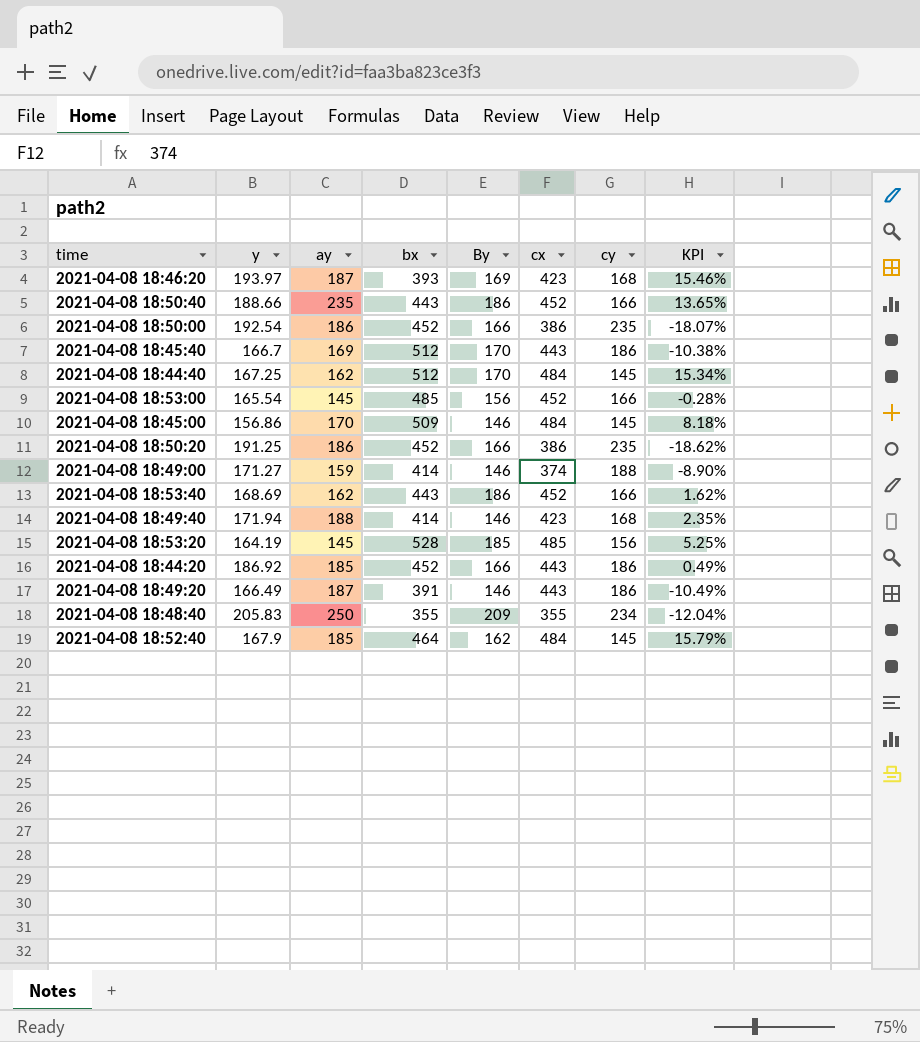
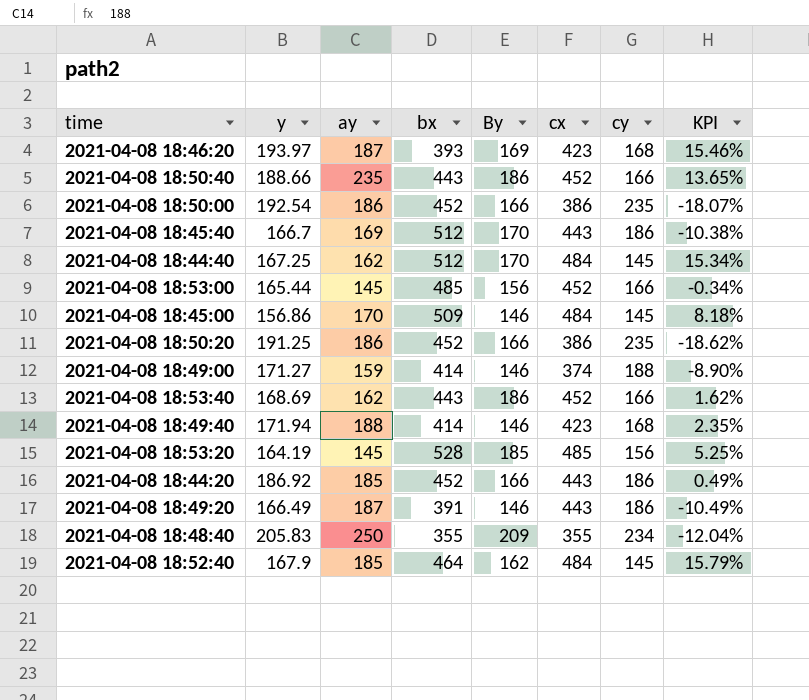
2021-04-08 18:53:00 | y: 165.54 -> 165.44
2021-04-08 18:53:00 | KPI: -0.28% -> -0.34%

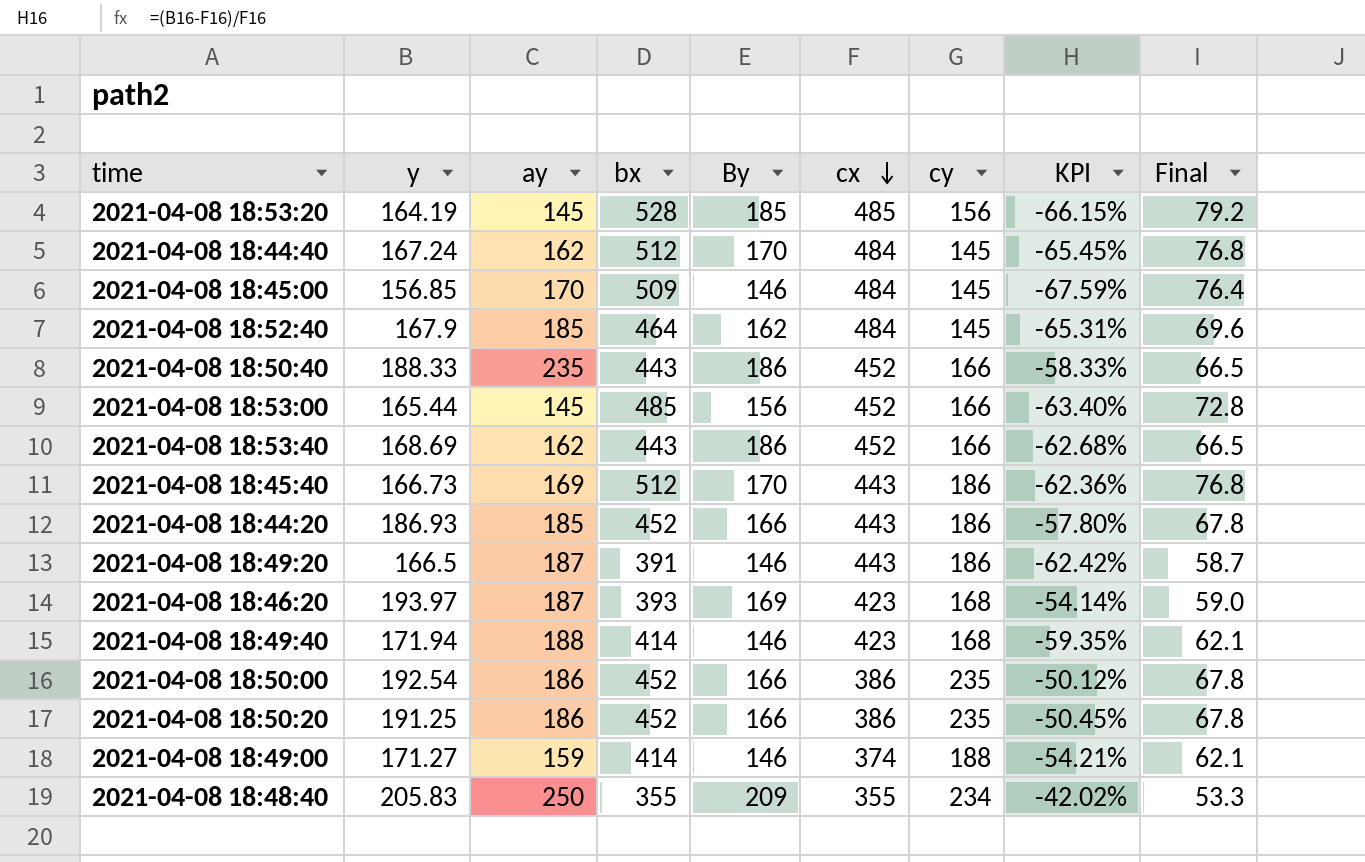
row order: none -> cx descending
column KPI | formula: ([y] - [cy]) / [cy] -> ([y] - [cx]) / [cx]
column Final | formula: none -> [bx] * 0.15
2021-04-08 18:44:40 | y: 167.25 -> 167.24
2021-04-08 18:45:00 | y: 156.86 -> 156.85
2021-04-08 18:50:40 | y: 188.66 -> 188.33
2021-04-08 18:45:40 | y: 166.7 -> 166.73
2021-04-08 18:44:20 | y: 186.92 -> 186.93
2021-04-08 18:49:20 | y: 166.49 -> 166.5

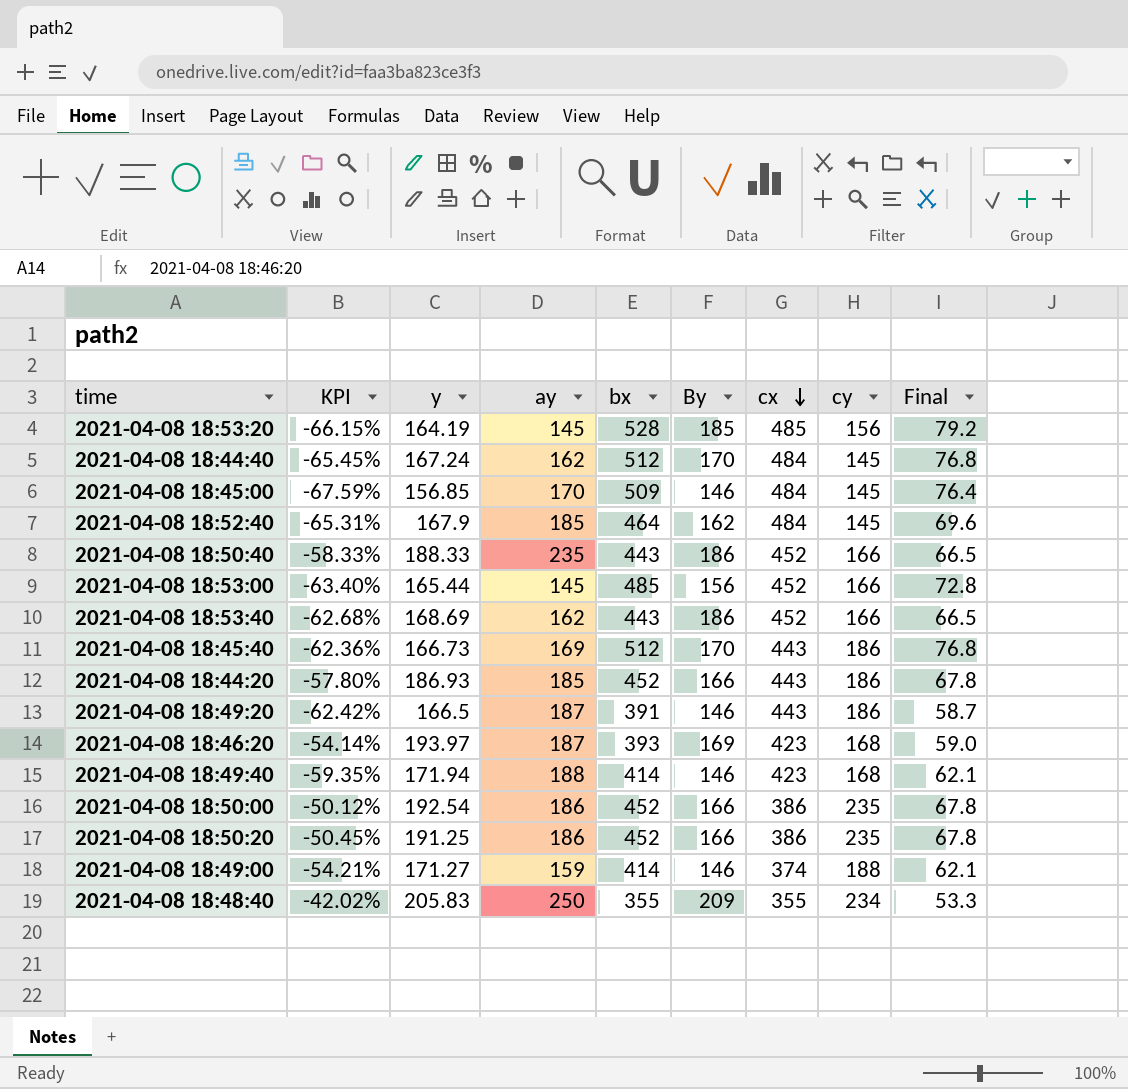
column KPI | position: 8 -> 2

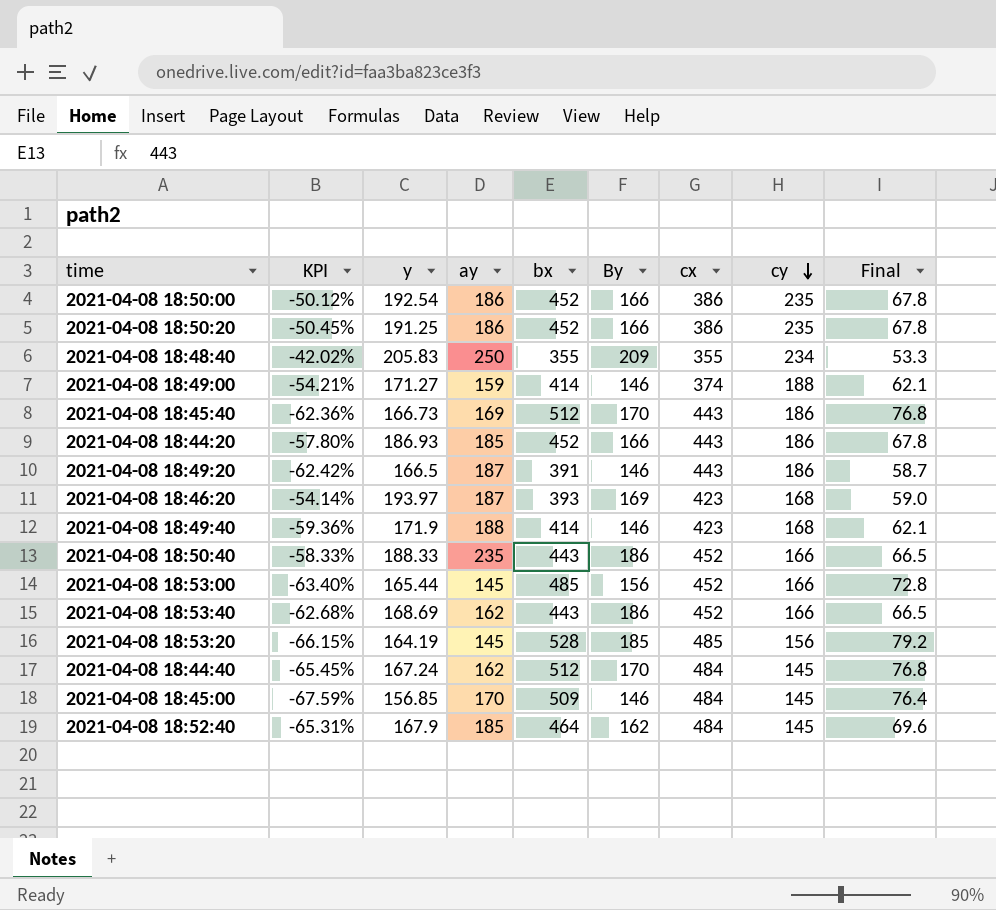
row order: cx descending -> cy descending
2021-04-08 18:49:40 | KPI: -59.35% -> -59.36%
2021-04-08 18:49:40 | y: 171.94 -> 171.9

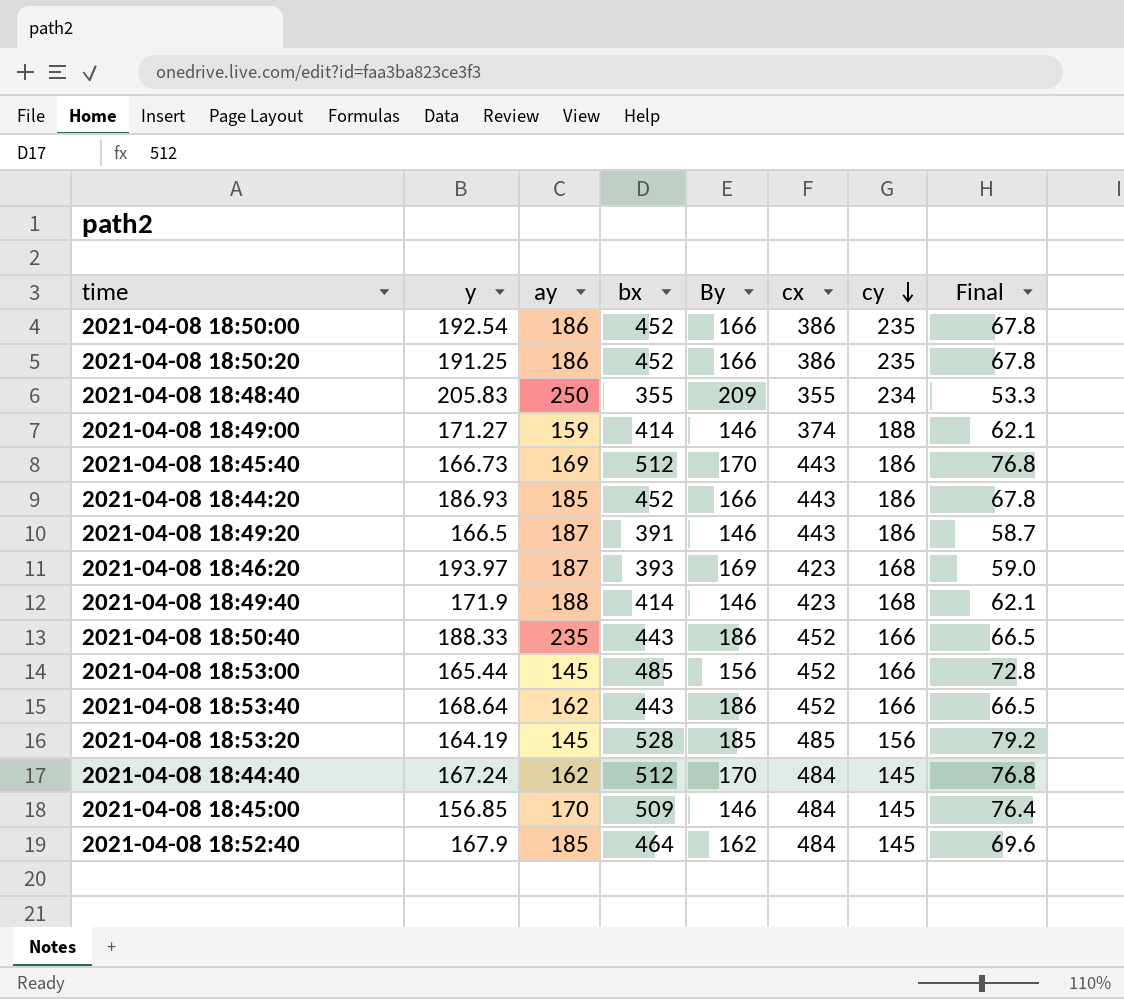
column KPI | formula: ([y] - [cx]) / [cx] -> none
2021-04-08 18:53:40 | y: 168.69 -> 168.64

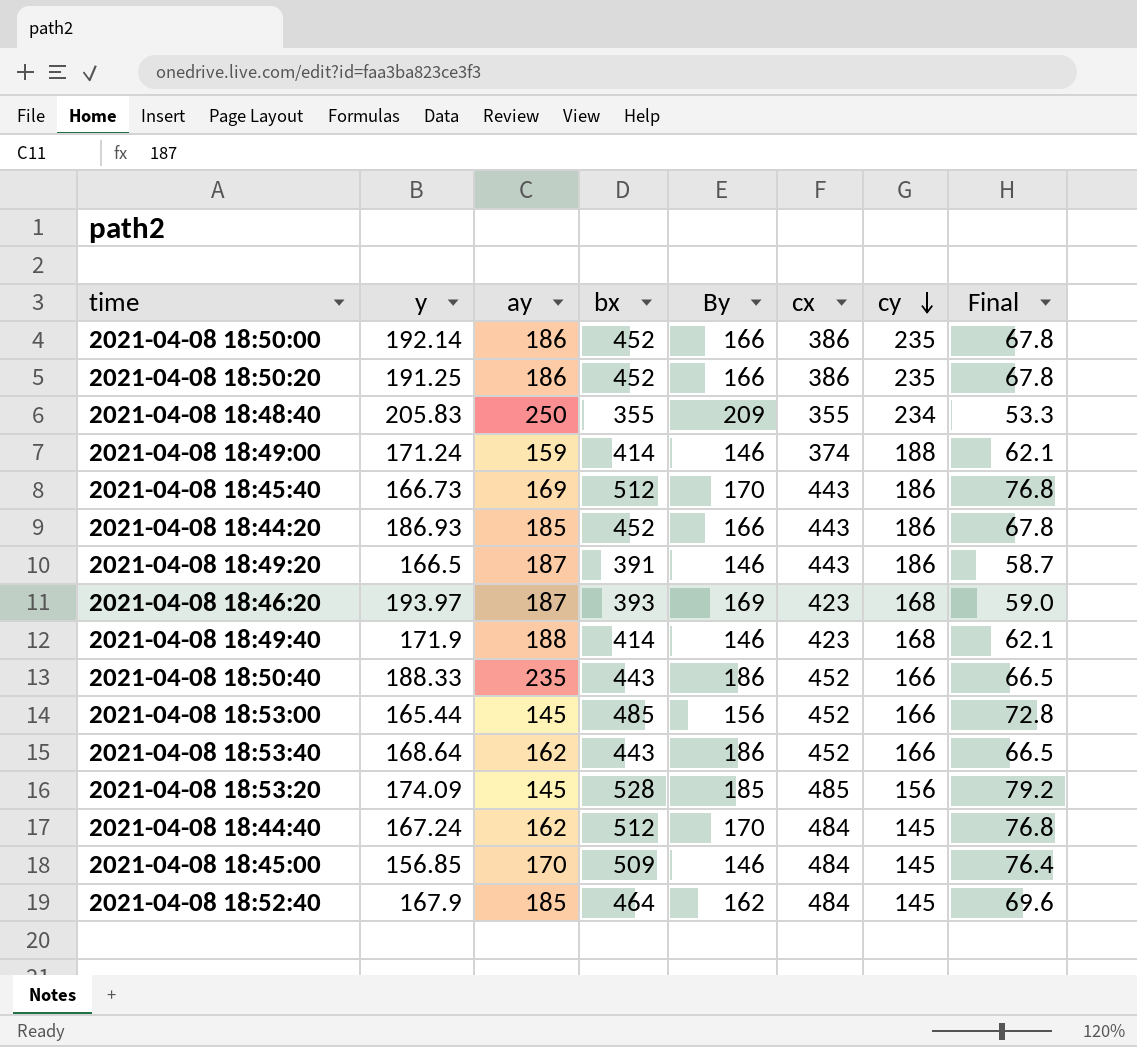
2021-04-08 18:50:00 | y: 192.54 -> 192.14
2021-04-08 18:49:00 | y: 171.27 -> 171.24
2021-04-08 18:53:20 | y: 164.19 -> 174.09

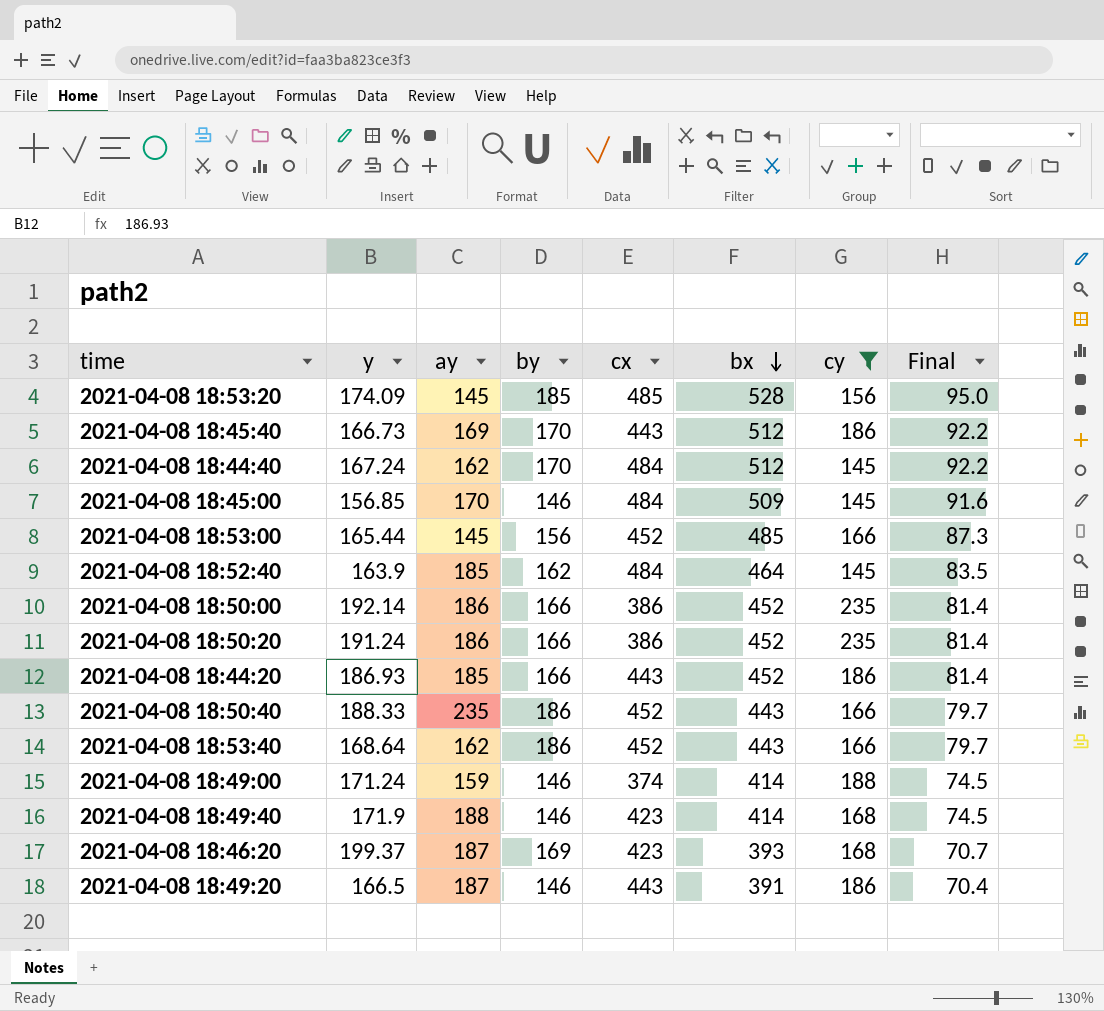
filter: none -> cy != 234
row order: cy descending -> bx descending
column name: By -> by
column bx | position: 4 -> 6
column Final | formula: [bx] * 0.15 -> [bx] * 0.18
2021-04-08 18:52:40 | y: 167.9 -> 163.9
2021-04-08 18:50:20 | y: 191.25 -> 191.24
2021-04-08 18:46:20 | y: 193.97 -> 199.37

